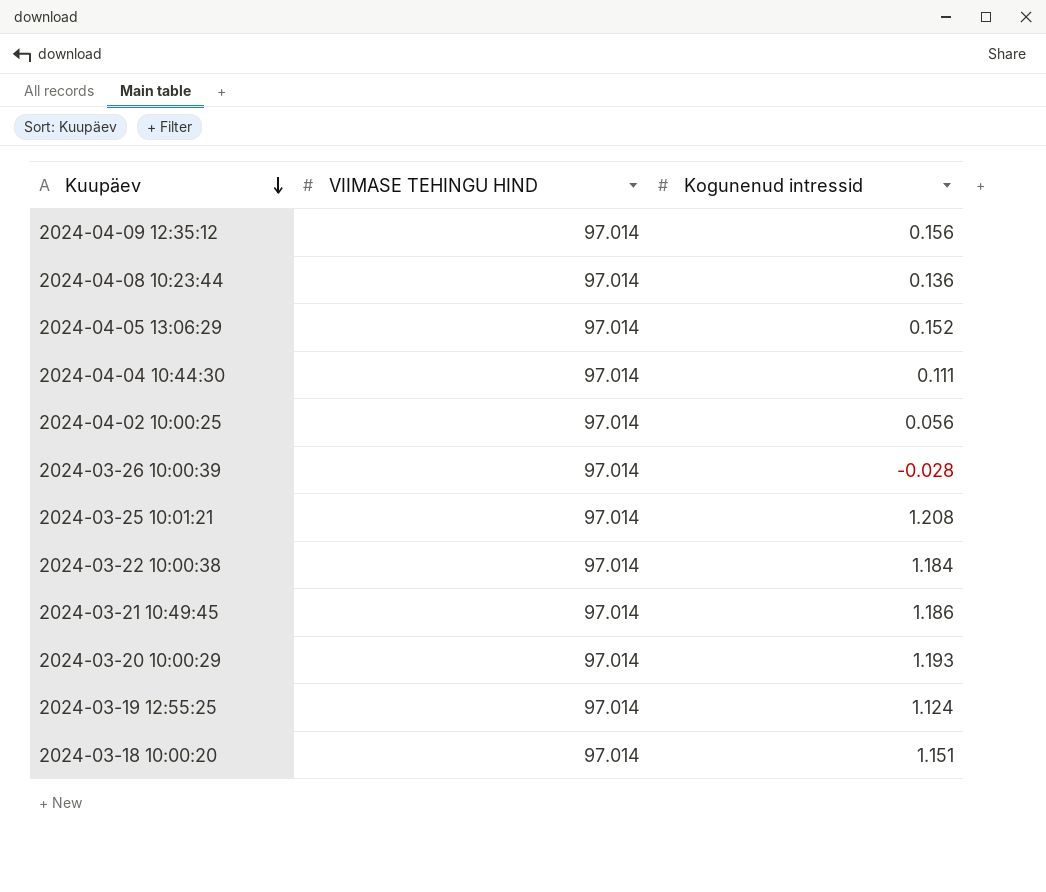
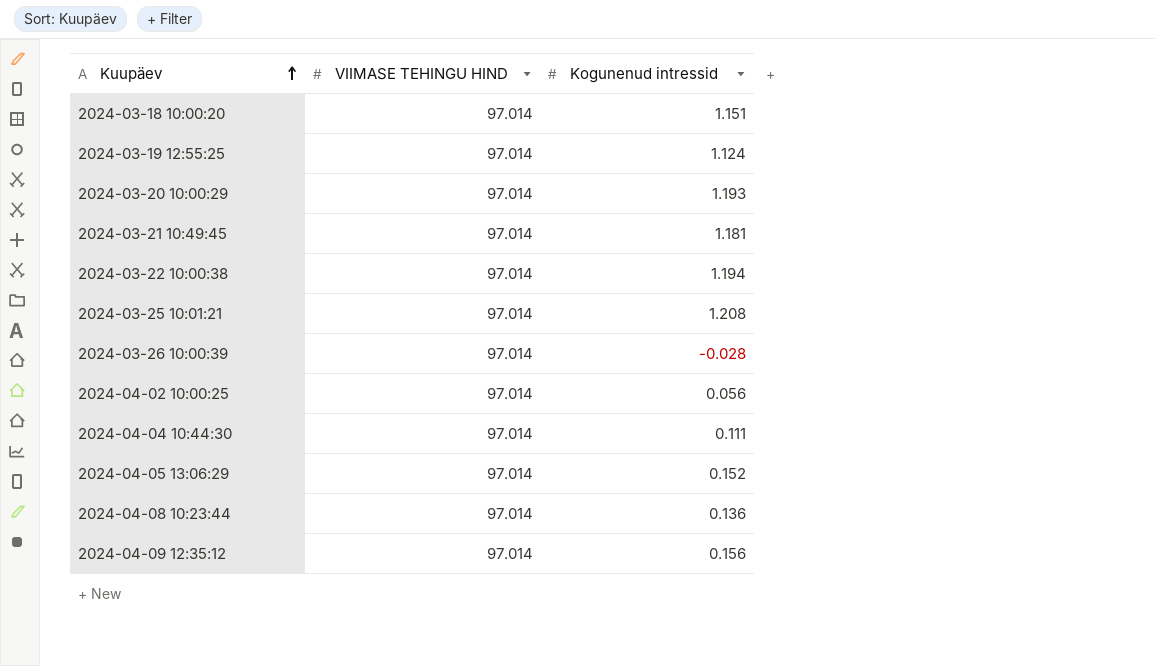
row order: Kuupäev descending -> Kuupäev ascending
2024-03-21 10:49:45 | Kogunenud intressid: 1.186 -> 1.181
2024-03-22 10:00:38 | Kogunenud intressid: 1.184 -> 1.194

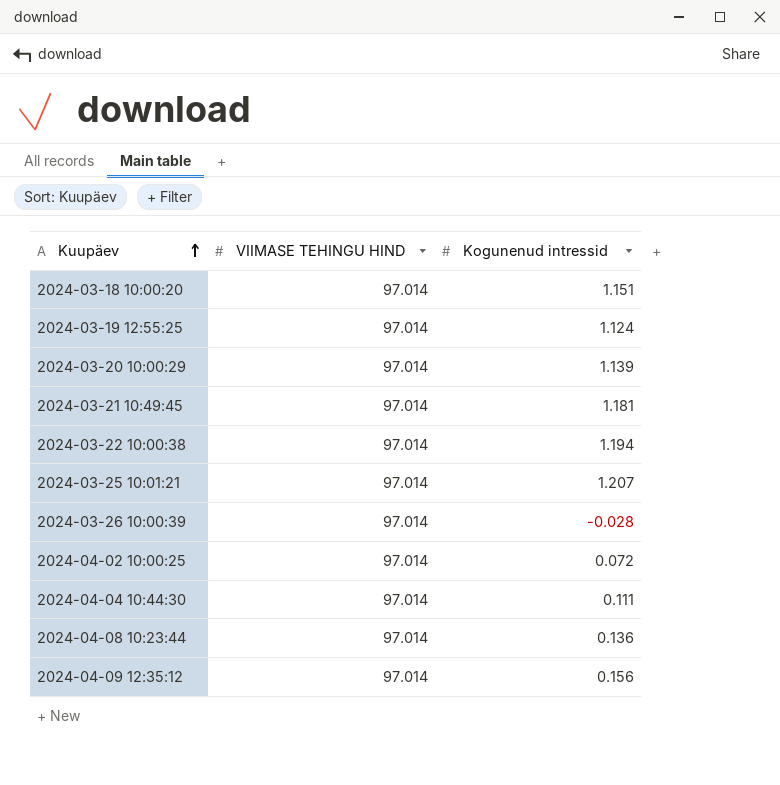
row 2024-04-05 13:06:29: 97.014 | 0.152 -> none
2024-03-20 10:00:29 | Kogunenud intressid: 1.193 -> 1.139
2024-03-25 10:01:21 | Kogunenud intressid: 1.208 -> 1.207
2024-04-02 10:00:25 | Kogunenud intressid: 0.056 -> 0.072

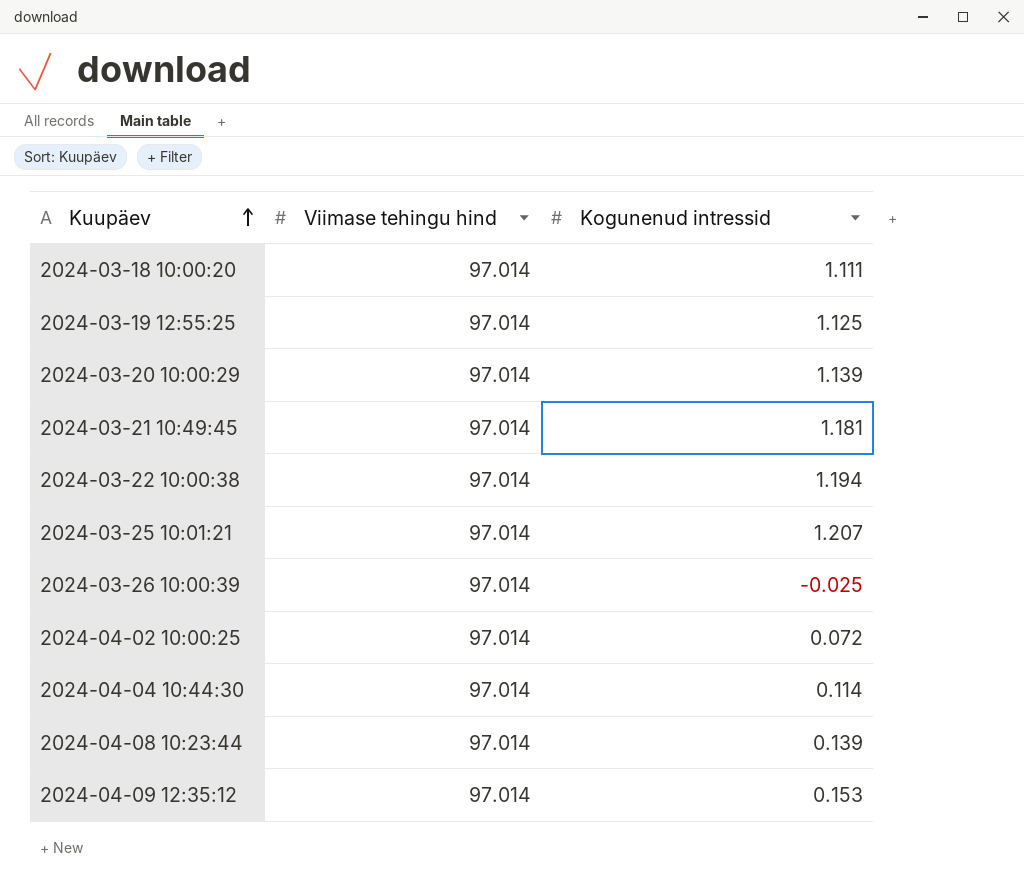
column name: VIIMASE TEHINGU HIND -> Viimase tehingu hind
2024-03-18 10:00:20 | Kogunenud intressid: 1.151 -> 1.111
2024-03-19 12:55:25 | Kogunenud intressid: 1.124 -> 1.125
2024-03-26 10:00:39 | Kogunenud intressid: -0.028 -> -0.025
2024-04-04 10:44:30 | Kogunenud intressid: 0.111 -> 0.114
2024-04-08 10:23:44 | Kogunenud intressid: 0.136 -> 0.139
2024-04-09 12:35:12 | Kogunenud intressid: 0.156 -> 0.153

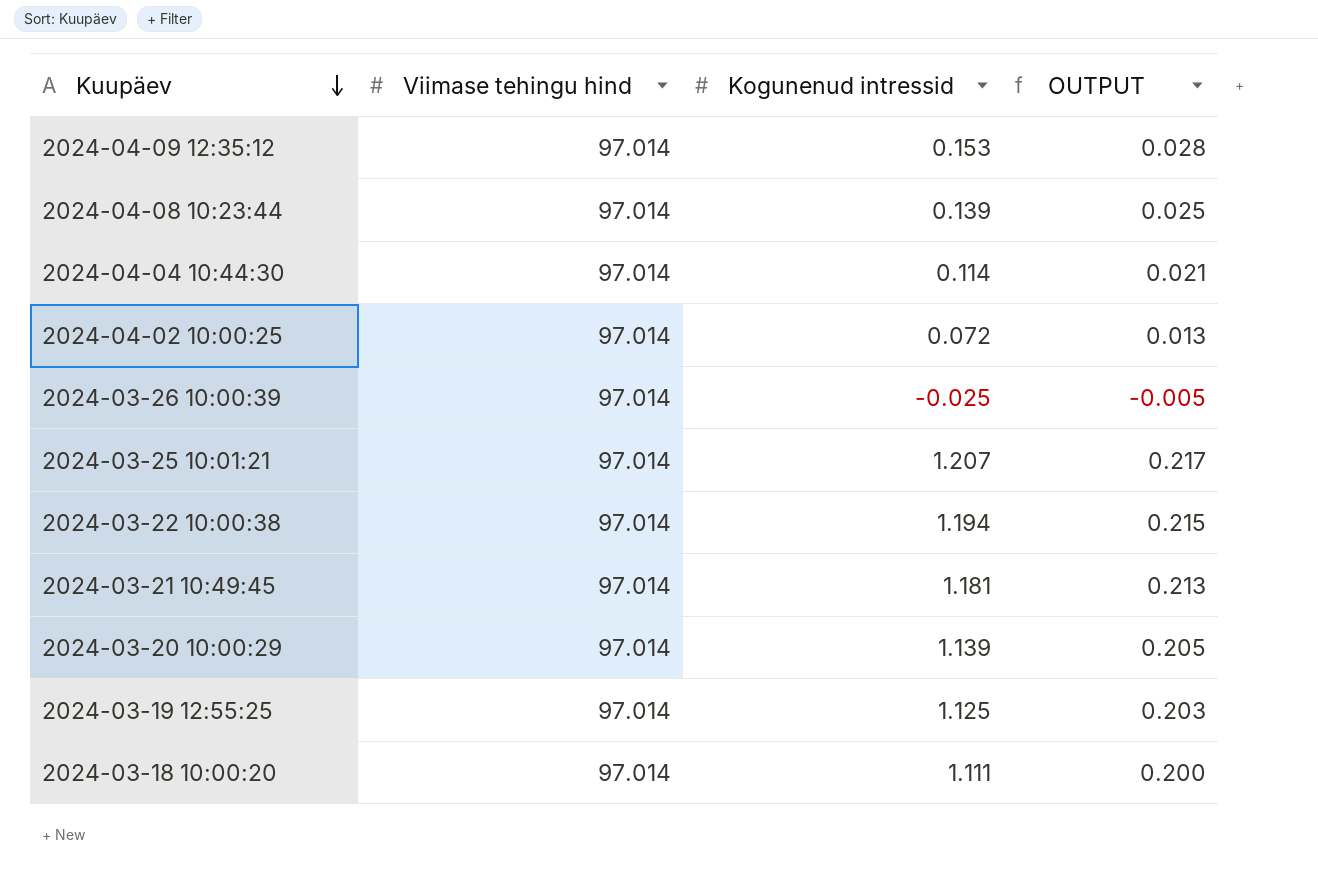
row order: Kuupäev ascending -> Kuupäev descending
column OUTPUT | formula: none -> [Kogunenud intressid] * 0.18

